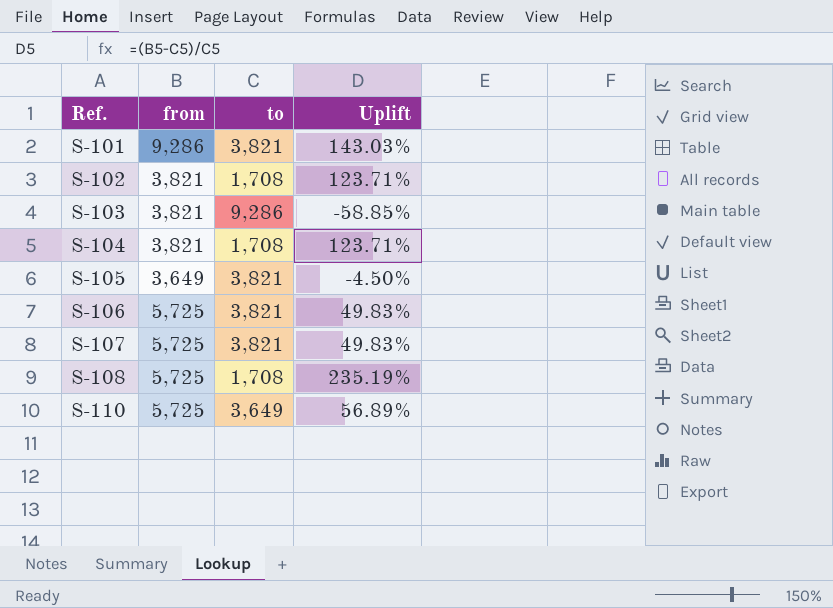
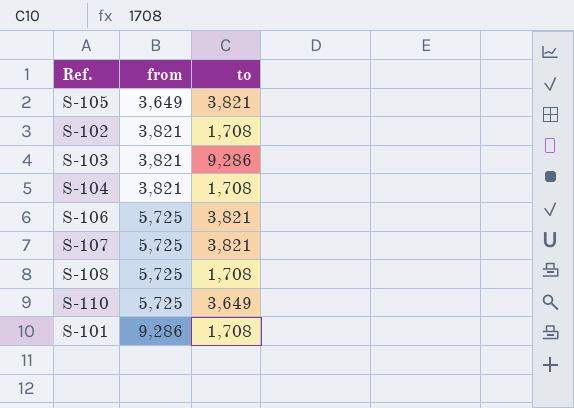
row order: Ref. ascending -> from ascending
column Uplift | formula: ([from] - [to]) / [to] -> none
S-101 | to: 3,821 -> 1,708

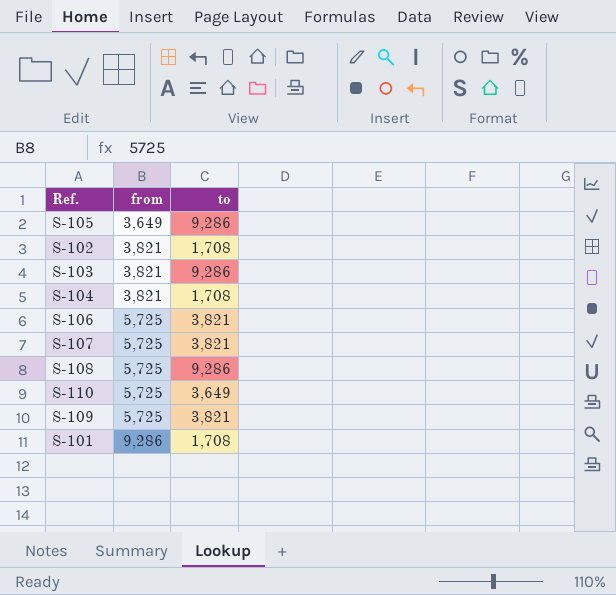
S-105 | to: 3,821 -> 9,286
S-108 | to: 1,708 -> 9,286
row S-109: none -> 5,725 | 3,821

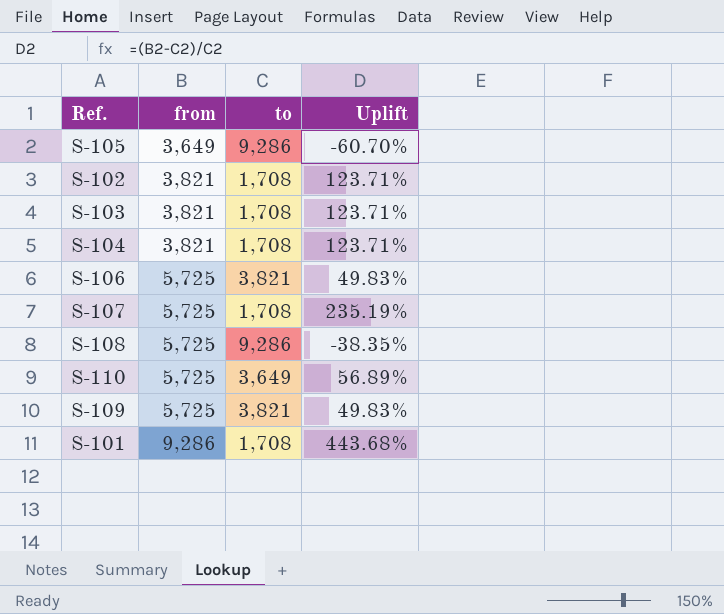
column Uplift | formula: none -> ([from] - [to]) / [to]
S-103 | to: 9,286 -> 1,708
S-107 | to: 3,821 -> 1,708

